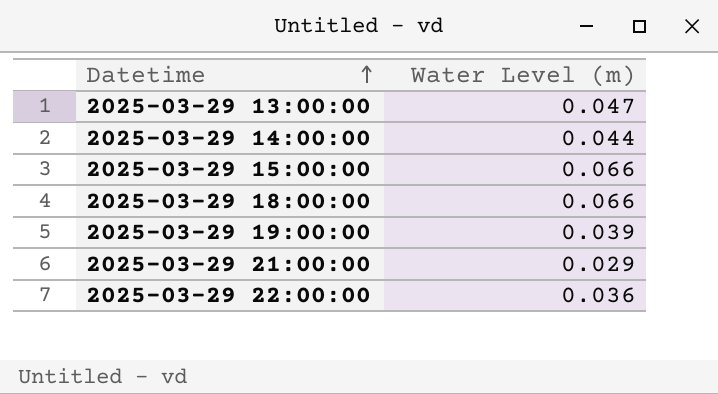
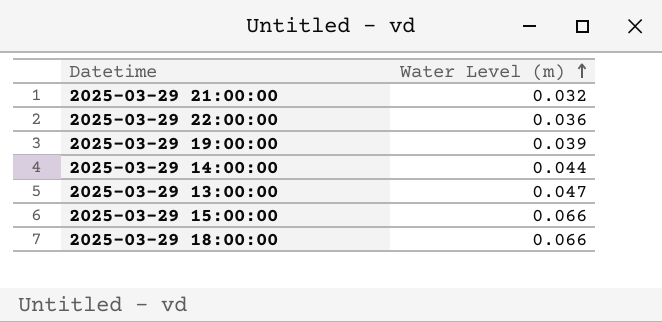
row order: Datetime ascending -> Water Level (m) ascending
2025-03-29 21:00:00 | Water Level (m): 0.029 -> 0.032

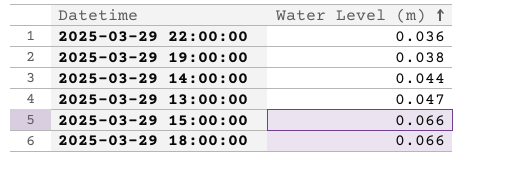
row 2025-03-29 21:00:00: 0.032 -> none
2025-03-29 19:00:00 | Water Level (m): 0.039 -> 0.038

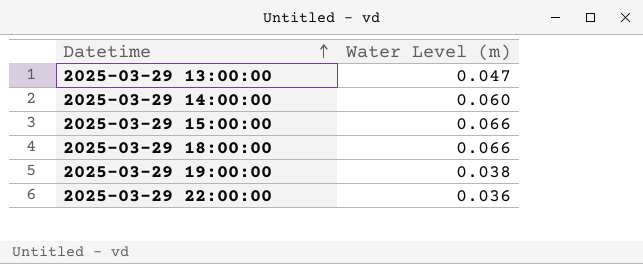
row order: Water Level (m) ascending -> Datetime ascending
2025-03-29 14:00:00 | Water Level (m): 0.044 -> 0.060

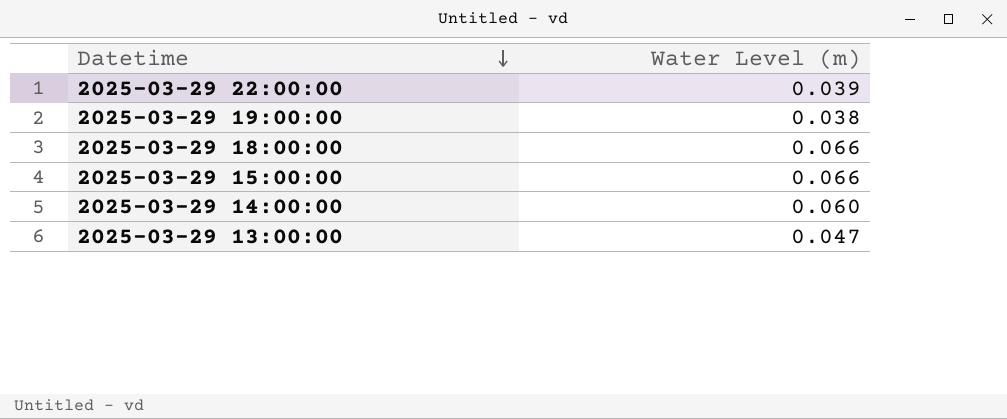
row order: Datetime ascending -> Datetime descending
2025-03-29 22:00:00 | Water Level (m): 0.036 -> 0.039

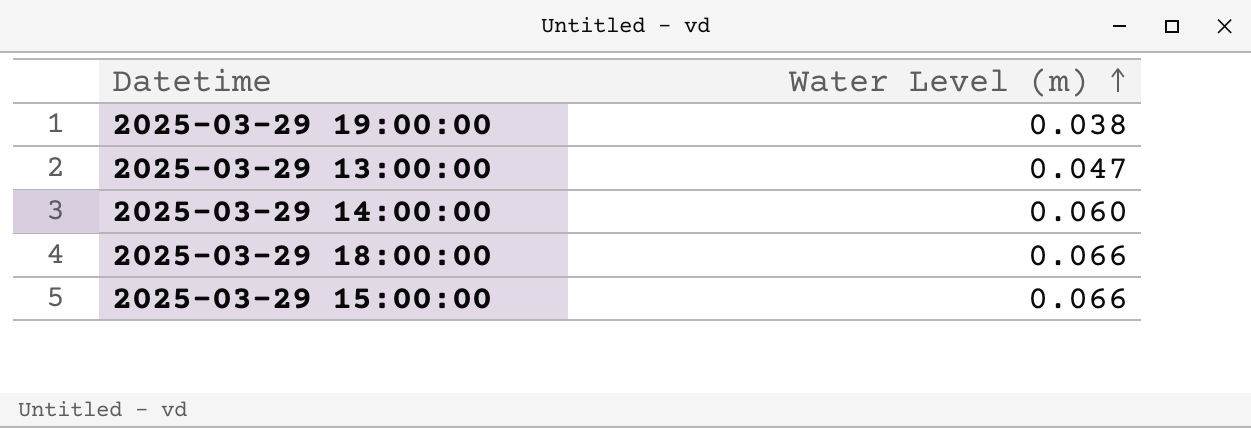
row order: Datetime descending -> Water Level (m) ascending
row 2025-03-29 22:00:00: 0.039 -> none

